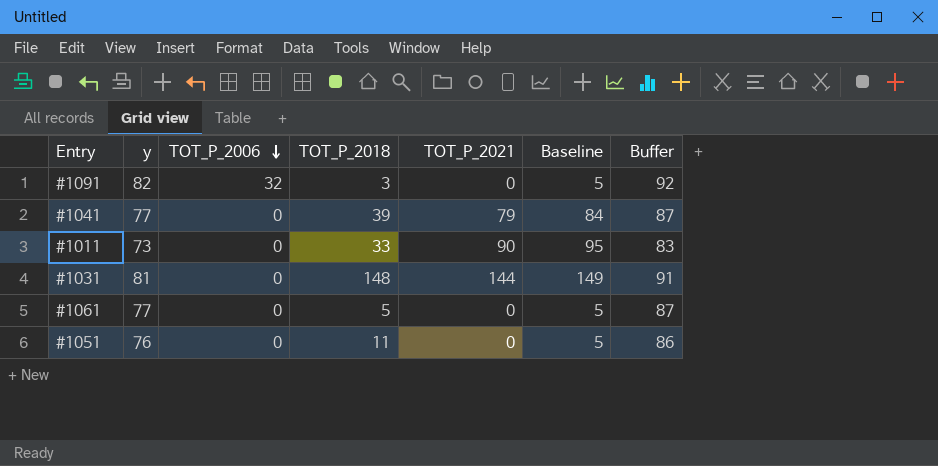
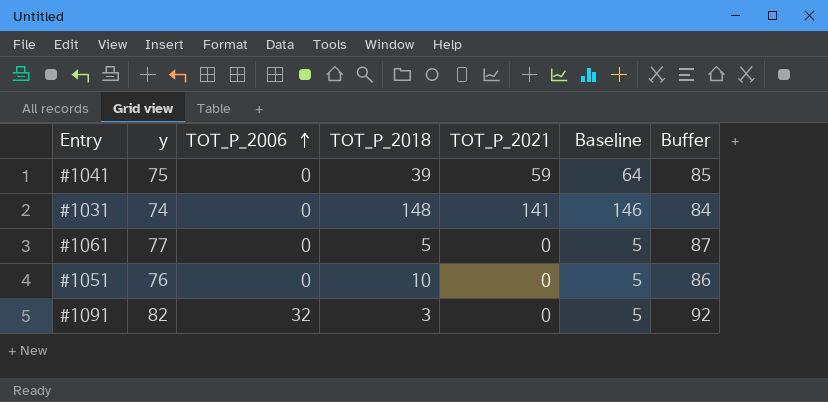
row order: TOT_P_2006 descending -> TOT_P_2006 ascending
row #1011: 73 | 0 | 33 | 90 | 95 | 83 -> none
#1041 | y: 77 -> 75
#1041 | TOT_P_2021: 79 -> 59
#1041 | Baseline: 84 -> 64
#1041 | Buffer: 87 -> 85
#1031 | y: 81 -> 74
#1031 | TOT_P_2021: 144 -> 141
#1031 | Baseline: 149 -> 146
#1031 | Buffer: 91 -> 84
#1051 | TOT_P_2018: 11 -> 10

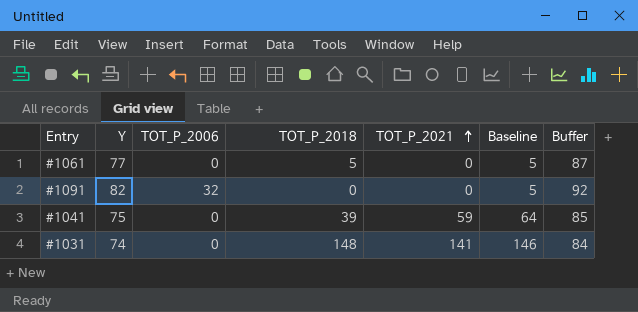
row order: TOT_P_2006 ascending -> TOT_P_2021 ascending
column name: y -> Y
row #1051: 76 | 0 | 10 | 0 | 5 | 86 -> none
#1091 | TOT_P_2018: 3 -> 0

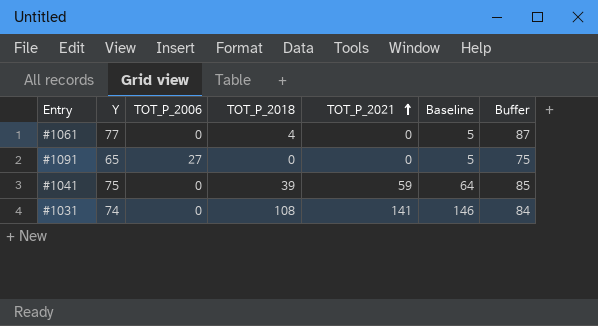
#1061 | TOT_P_2018: 5 -> 4
#1091 | Y: 82 -> 65
#1091 | TOT_P_2006: 32 -> 27
#1091 | Buffer: 92 -> 75
#1031 | TOT_P_2018: 148 -> 108

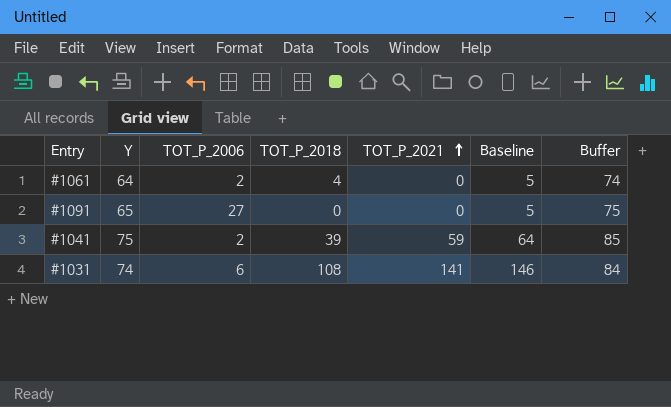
#1061 | Y: 77 -> 64
#1061 | TOT_P_2006: 0 -> 2
#1061 | Buffer: 87 -> 74
#1041 | TOT_P_2006: 0 -> 2
#1031 | TOT_P_2006: 0 -> 6

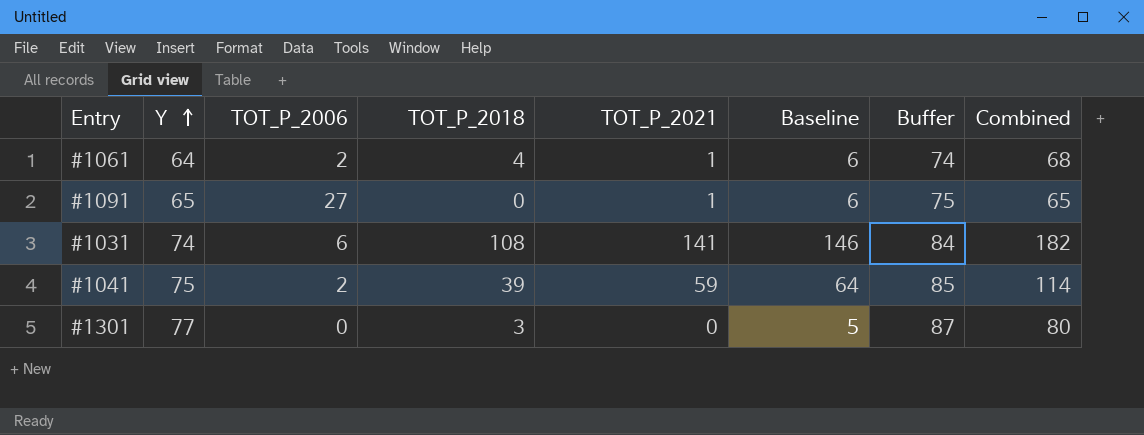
row order: TOT_P_2021 ascending -> Y ascending
column Combined | formula: none -> [Y] + [TOT_P_2018]
#1061 | TOT_P_2021: 0 -> 1
#1061 | Baseline: 5 -> 6
#1091 | TOT_P_2021: 0 -> 1
#1091 | Baseline: 5 -> 6
row #1301: none -> 77 | 0 | 3 | 0 | 5 | 87 | 80

